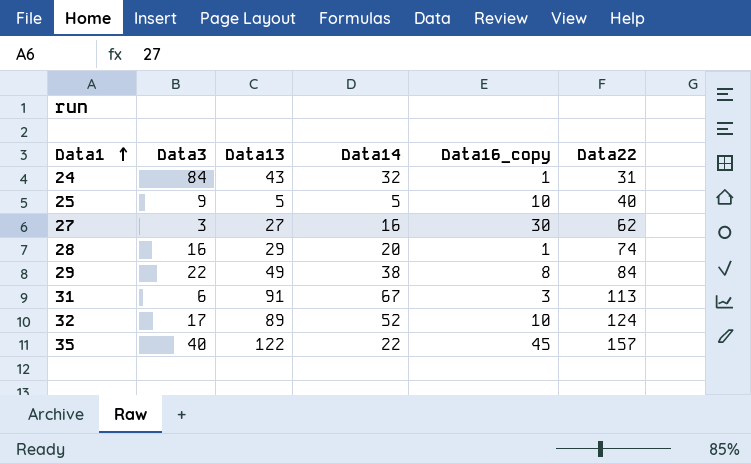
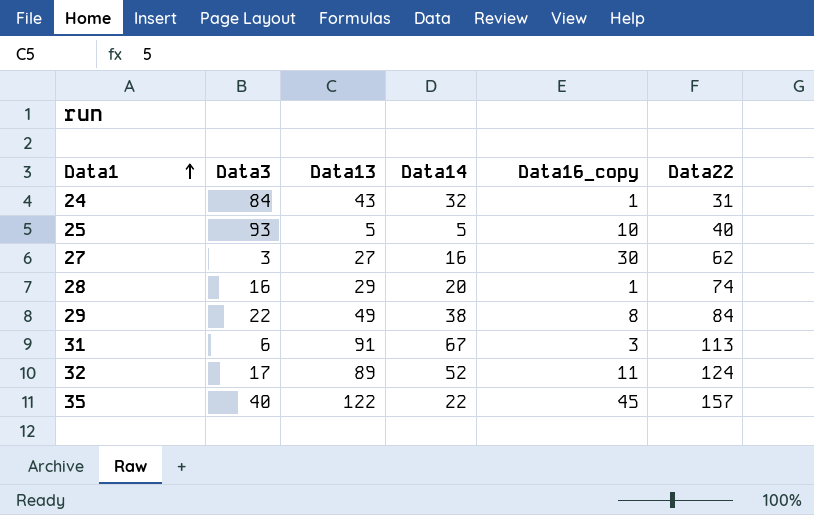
25 | Data3: 9 -> 93
32 | Data16_copy: 10 -> 11

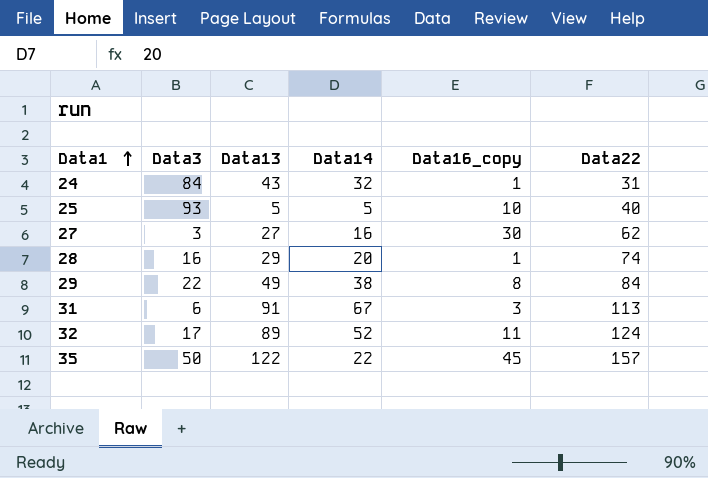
35 | Data3: 40 -> 50

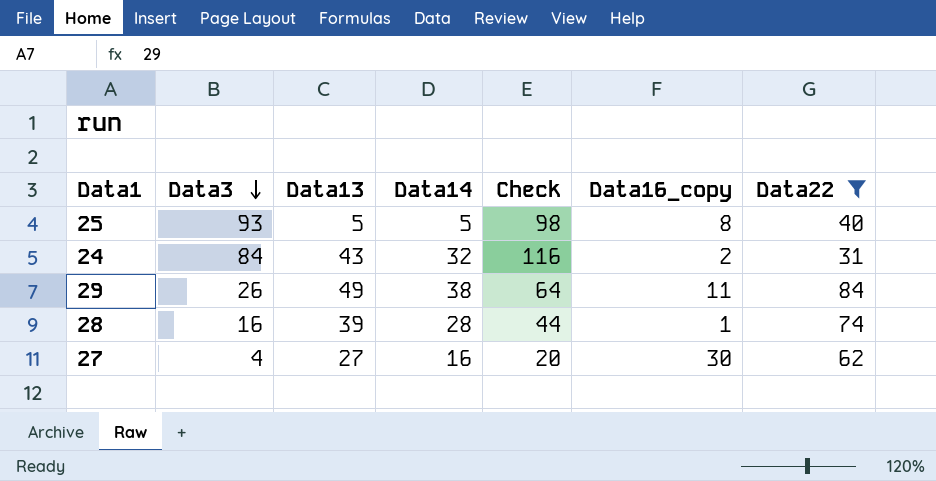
filter: none -> Data22 <= 84
row order: Data1 ascending -> Data3 descending
column Check | formula: none -> [Data3] + [Data14]
25 | Data16_copy: 10 -> 8
24 | Data16_copy: 1 -> 2
29 | Data3: 22 -> 26
29 | Data16_copy: 8 -> 11
28 | Data13: 29 -> 39
28 | Data14: 20 -> 28
27 | Data3: 3 -> 4

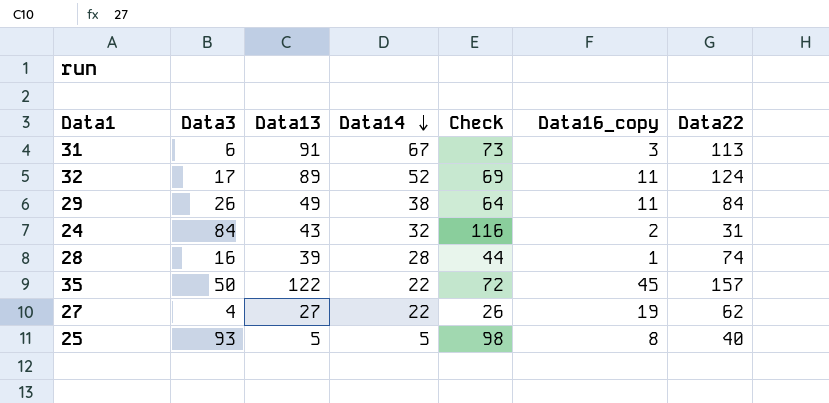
filter: Data22 <= 84 -> none
row order: Data3 descending -> Data14 descending
27 | Data14: 16 -> 22
27 | Check: 20 -> 26
27 | Data16_copy: 30 -> 19

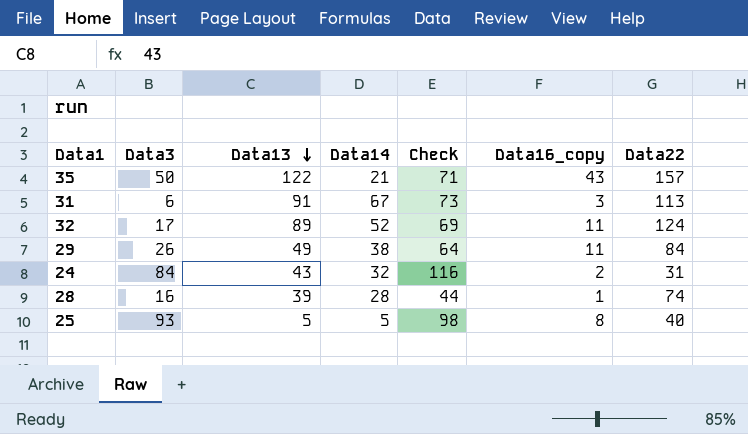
row order: Data14 descending -> Data13 descending
row 27: 4 | 27 | 22 | 26 | 19 | 62 -> none
35 | Data14: 22 -> 21
35 | Check: 72 -> 71
35 | Data16_copy: 45 -> 43

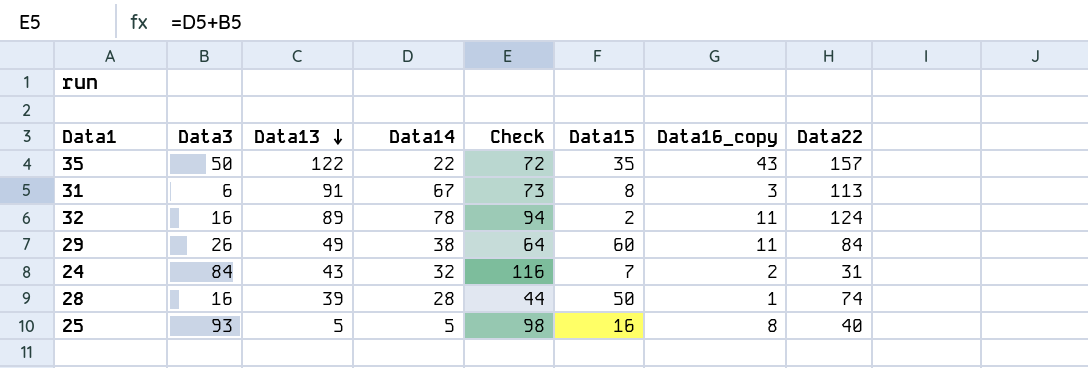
column Data15 | position: none -> 6
35 | Data14: 21 -> 22
35 | Check: 71 -> 72
32 | Data3: 17 -> 16
32 | Data14: 52 -> 78
32 | Check: 69 -> 94

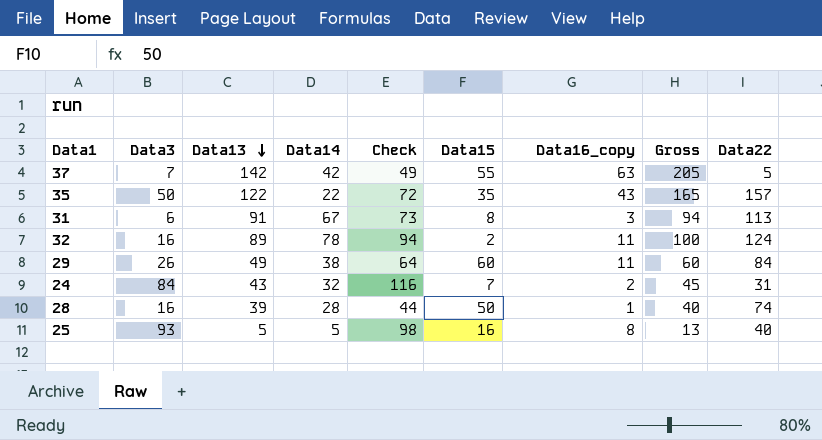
column Gross | formula: none -> [Data13] + [Data16_copy]
row 37: none -> 7 | 142 | 42 | 49 | 55 | 63 | 205 | 5

